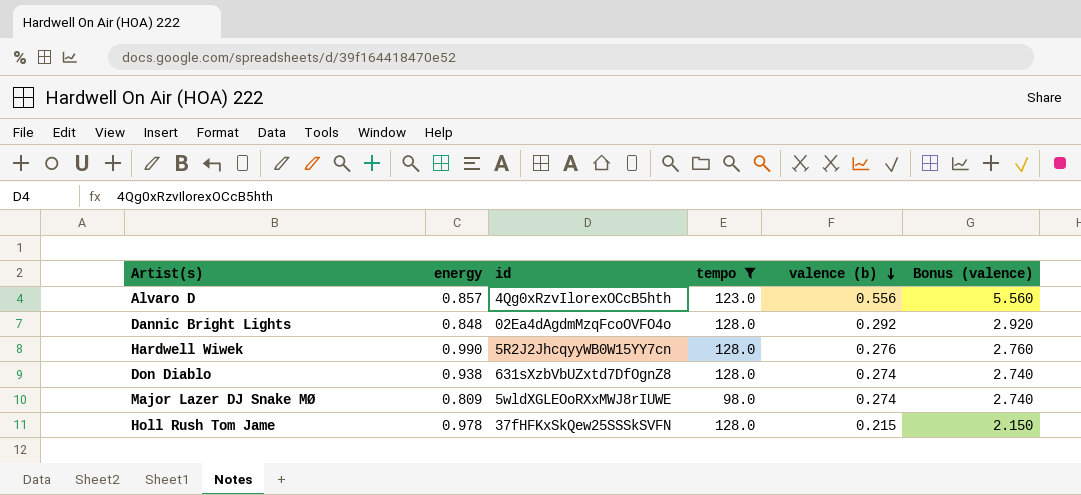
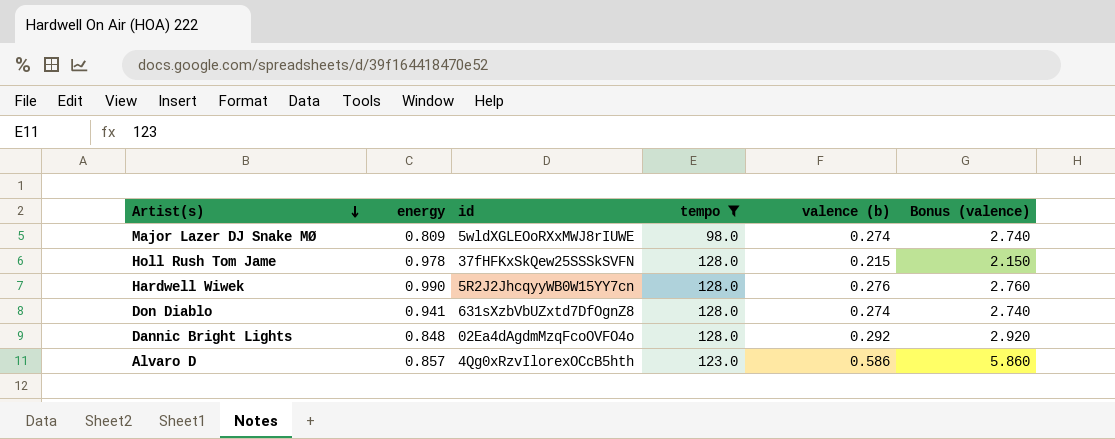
row order: valence (b) descending -> Artist(s) descending
Don Diablo | energy: 0.938 -> 0.941
Alvaro D | valence (b): 0.556 -> 0.586
Alvaro D | Bonus (valence): 5.560 -> 5.860

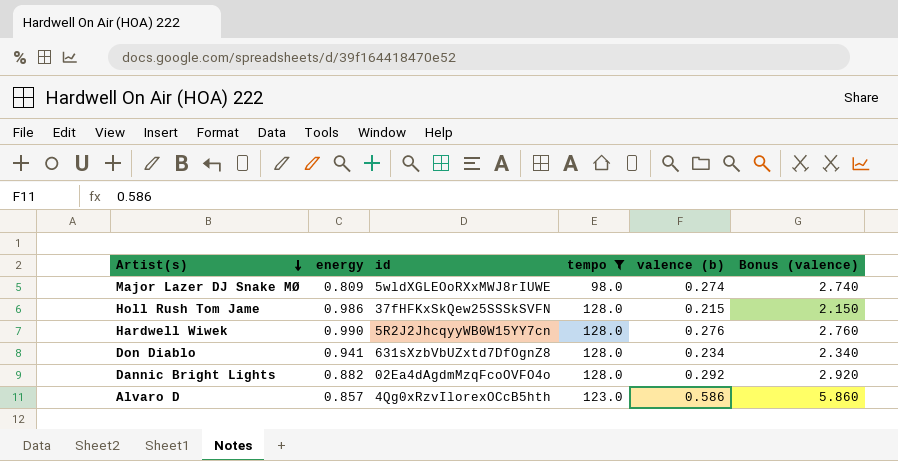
Holl Rush Tom Jame | energy: 0.978 -> 0.986
Don Diablo | valence (b): 0.274 -> 0.234
Don Diablo | Bonus (valence): 2.740 -> 2.340
Dannic Bright Lights | energy: 0.848 -> 0.882

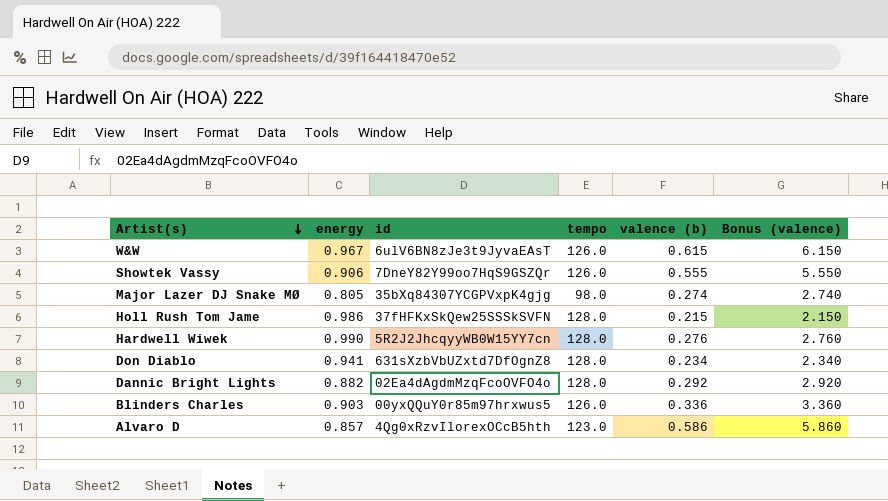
filter: tempo != 126.0 -> none
Major Lazer DJ Snake MØ | energy: 0.809 -> 0.805
Major Lazer DJ Snake MØ | id: 5wldXGLEOoRXxMWJ8rIUWE -> 35bXq84307YCGPVxpK4gjg

